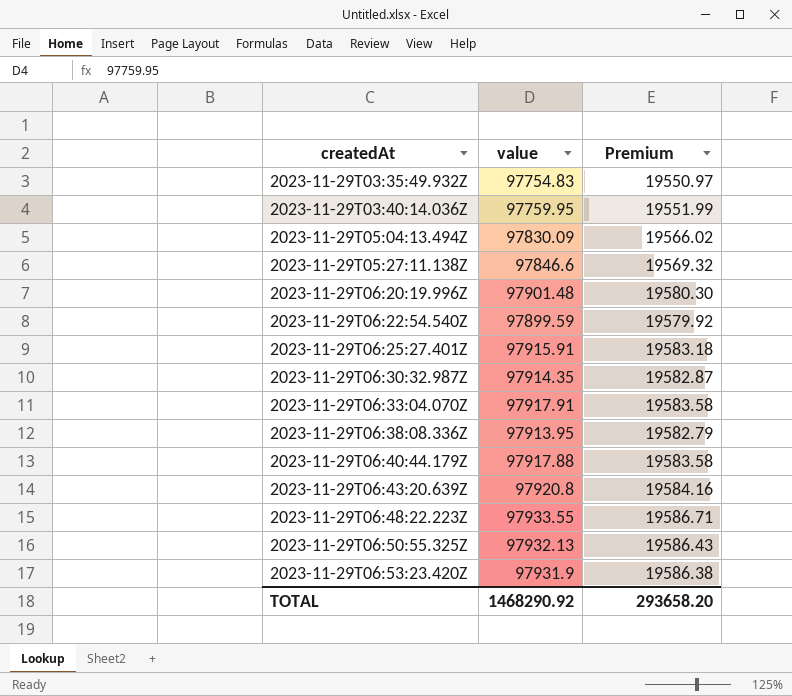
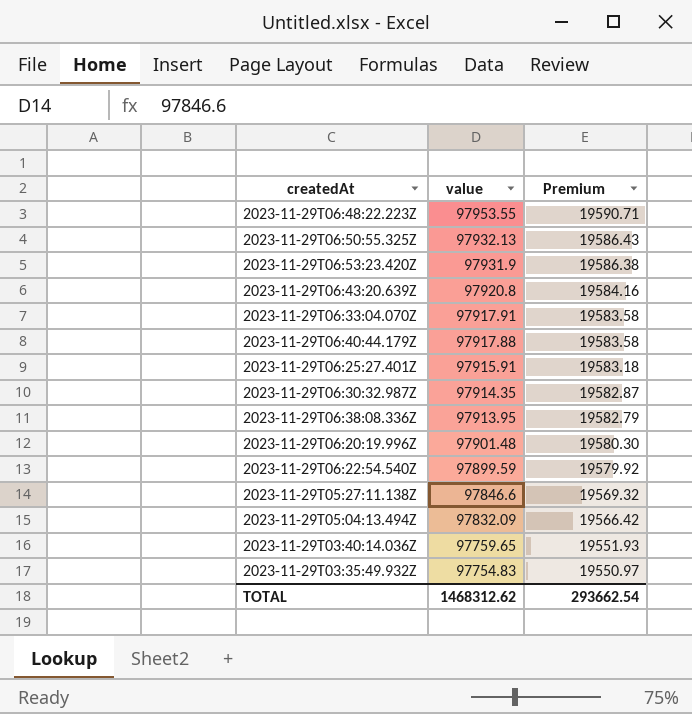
row order: createdAt ascending -> value descending
2023-11-29T06:48:22.223Z | value: 97933.55 -> 97953.55
2023-11-29T06:48:22.223Z | Premium: 19586.71 -> 19590.71
2023-11-29T05:04:13.494Z | value: 97830.09 -> 97832.09
2023-11-29T05:04:13.494Z | Premium: 19566.02 -> 19566.42
2023-11-29T03:40:14.036Z | value: 97759.95 -> 97759.65
2023-11-29T03:40:14.036Z | Premium: 19551.99 -> 19551.93
TOTAL | value: 1468290.92 -> 1468312.62
TOTAL | Premium: 293658.20 -> 293662.54

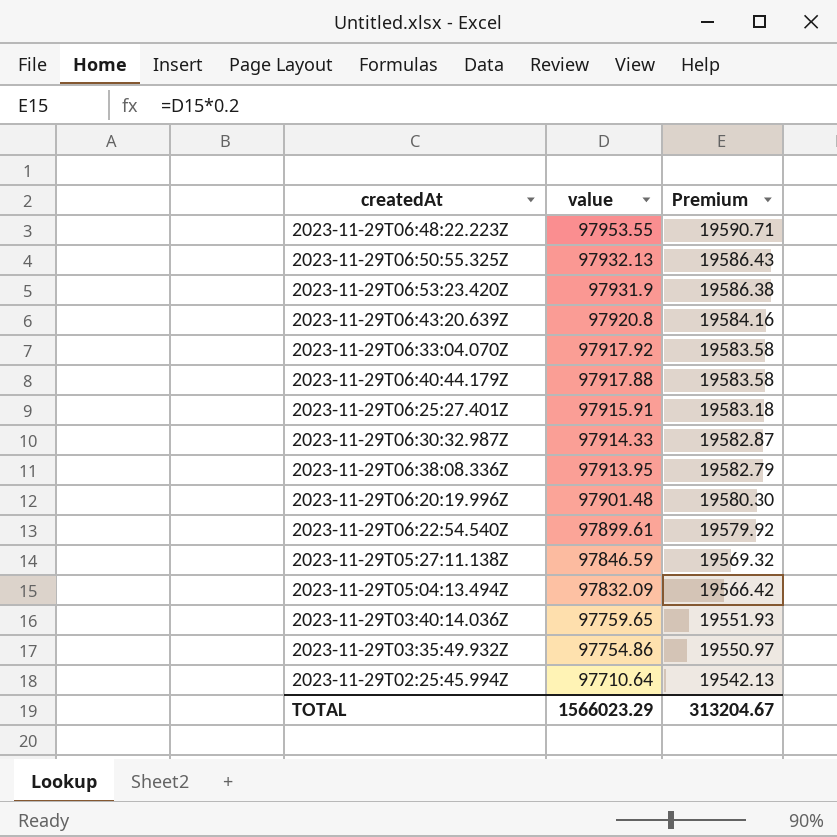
2023-11-29T06:33:04.070Z | value: 97917.91 -> 97917.92
2023-11-29T06:30:32.987Z | value: 97914.35 -> 97914.33
2023-11-29T06:22:54.540Z | value: 97899.59 -> 97899.61
2023-11-29T05:27:11.138Z | value: 97846.6 -> 97846.59
2023-11-29T03:35:49.932Z | value: 97754.83 -> 97754.86
row 2023-11-29T02:25:45.994Z: none -> 97710.64 | 19542.13
TOTAL | value: 1468312.62 -> 1566023.29
TOTAL | Premium: 293662.54 -> 313204.67

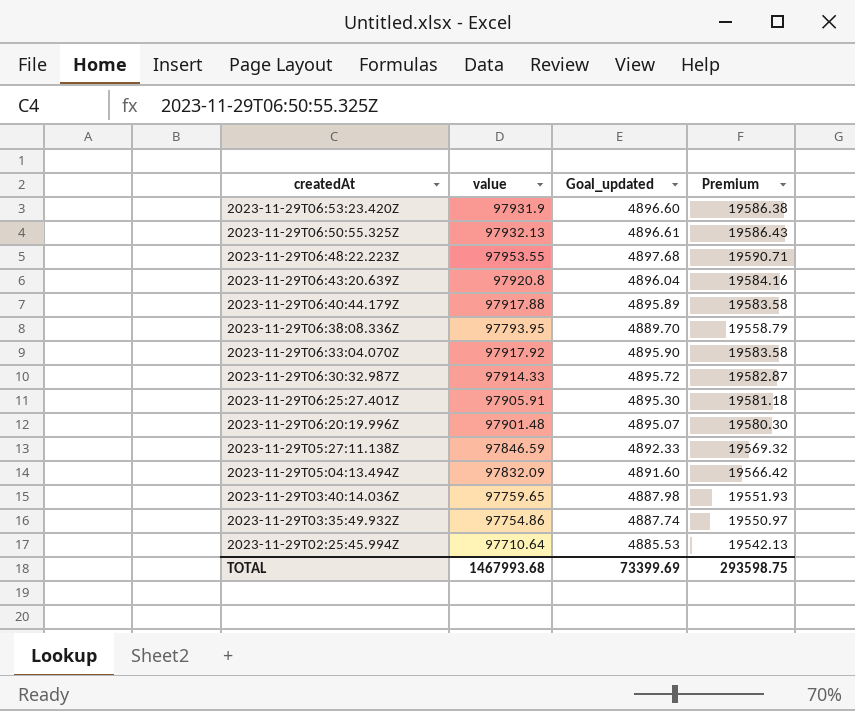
row order: value descending -> createdAt descending
column Goal_updated | formula: none -> [value] * 0.05
row 2023-11-29T06:22:54.540Z: 97899.61 | 19579.92 -> none
2023-11-29T06:38:08.336Z | value: 97913.95 -> 97793.95
2023-11-29T06:38:08.336Z | Premium: 19582.79 -> 19558.79
2023-11-29T06:25:27.401Z | value: 97915.91 -> 97905.91
2023-11-29T06:25:27.401Z | Premium: 19583.18 -> 19581.18
TOTAL | value: 1566023.29 -> 1467993.68
TOTAL | Premium: 313204.67 -> 293598.75

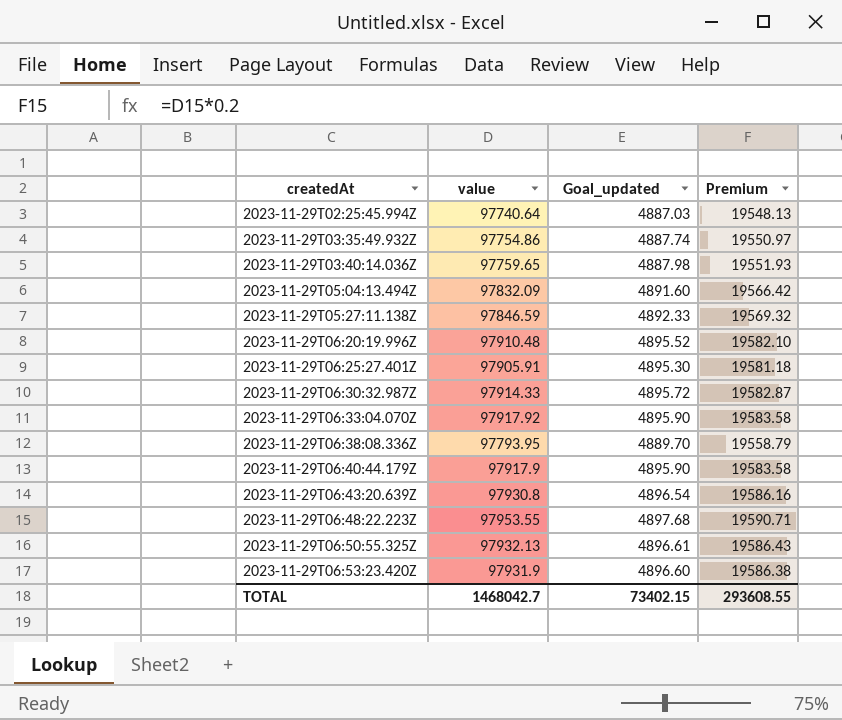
row order: createdAt descending -> createdAt ascending
2023-11-29T02:25:45.994Z | value: 97710.64 -> 97740.64
2023-11-29T02:25:45.994Z | Goal_updated: 4885.53 -> 4887.03
2023-11-29T02:25:45.994Z | Premium: 19542.13 -> 19548.13
2023-11-29T06:20:19.996Z | value: 97901.48 -> 97910.48
2023-11-29T06:20:19.996Z | Goal_updated: 4895.07 -> 4895.52
2023-11-29T06:20:19.996Z | Premium: 19580.30 -> 19582.10
2023-11-29T06:40:44.179Z | value: 97917.88 -> 97917.9
2023-11-29T06:40:44.179Z | Goal_updated: 4895.89 -> 4895.90
2023-11-29T06:43:20.639Z | value: 97920.8 -> 97930.8
2023-11-29T06:43:20.639Z | Goal_updated: 4896.04 -> 4896.54
2023-11-29T06:43:20.639Z | Premium: 19584.16 -> 19586.16
TOTAL | value: 1467993.68 -> 1468042.7
TOTAL | Goal_updated: 73399.69 -> 73402.15
TOTAL | Premium: 293598.75 -> 293608.55

